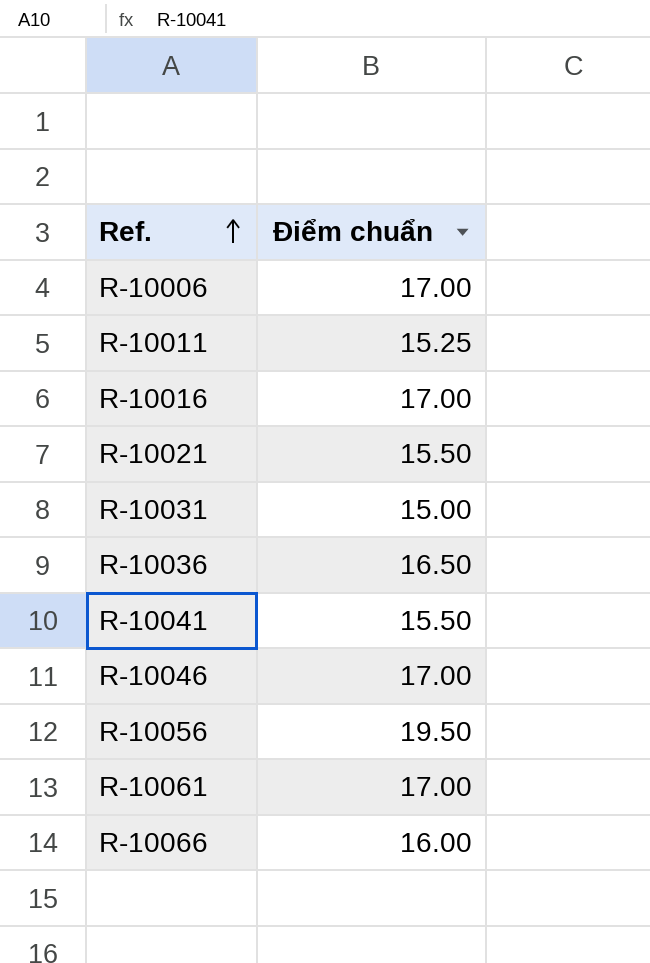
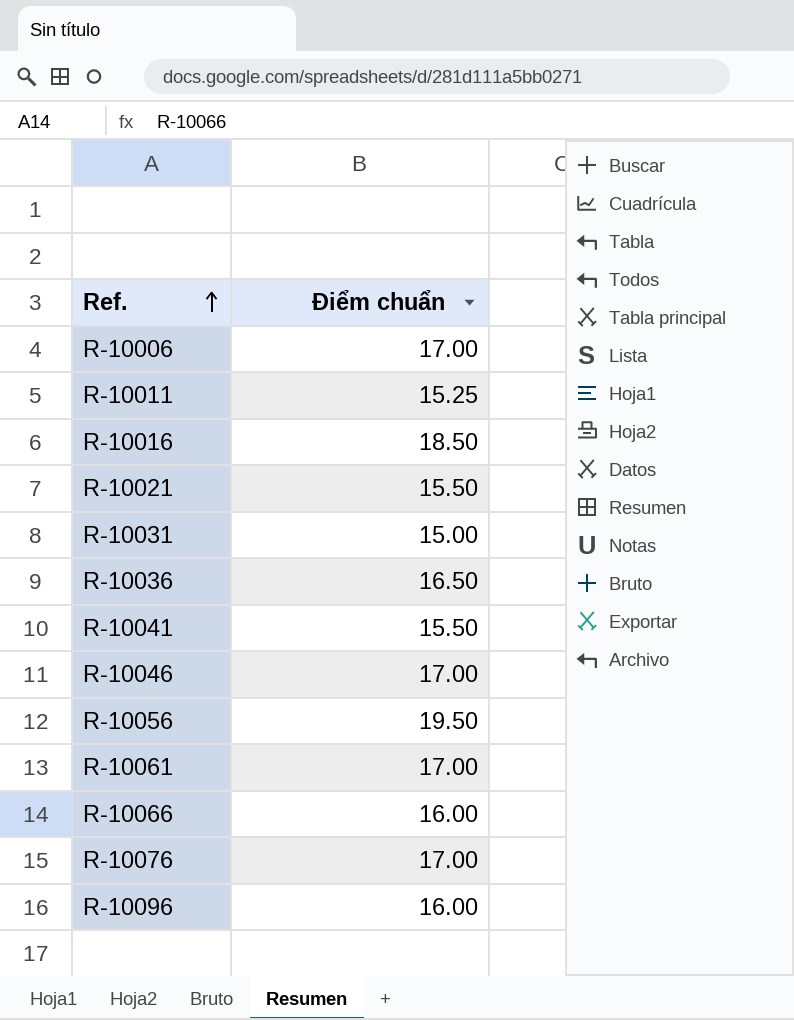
R-10016 | Điểm chuẩn: 17.00 -> 18.50
row R-10076: none -> 17.00
row R-10096: none -> 16.00

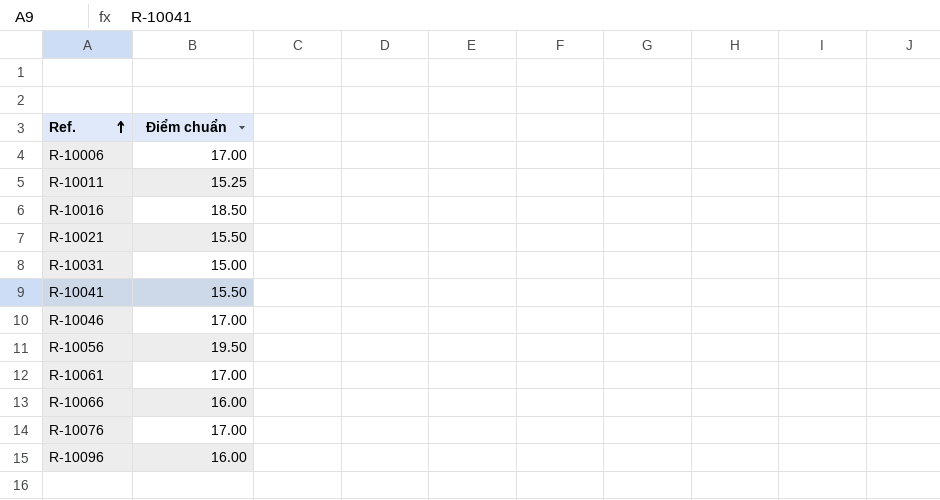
row R-10036: 16.50 -> none

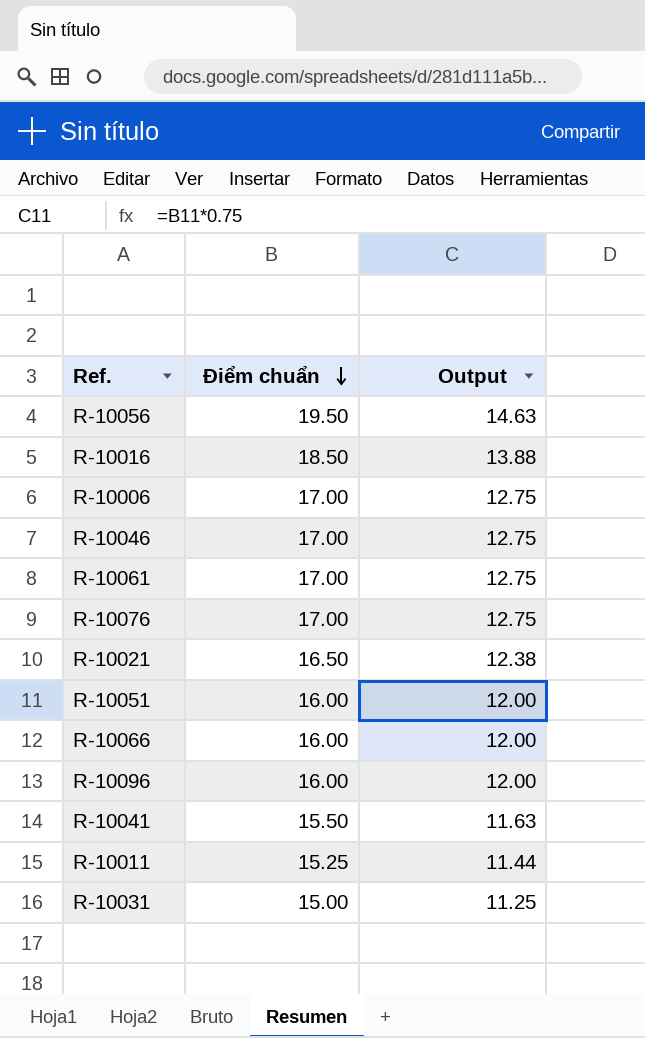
row order: Ref. ascending -> Điểm chuẩn descending
column Output | formula: none -> [Điểm chuẩn] * 0.75
R-10021 | Điểm chuẩn: 15.50 -> 16.50
row R-10051: none -> 16.00 | 12.00

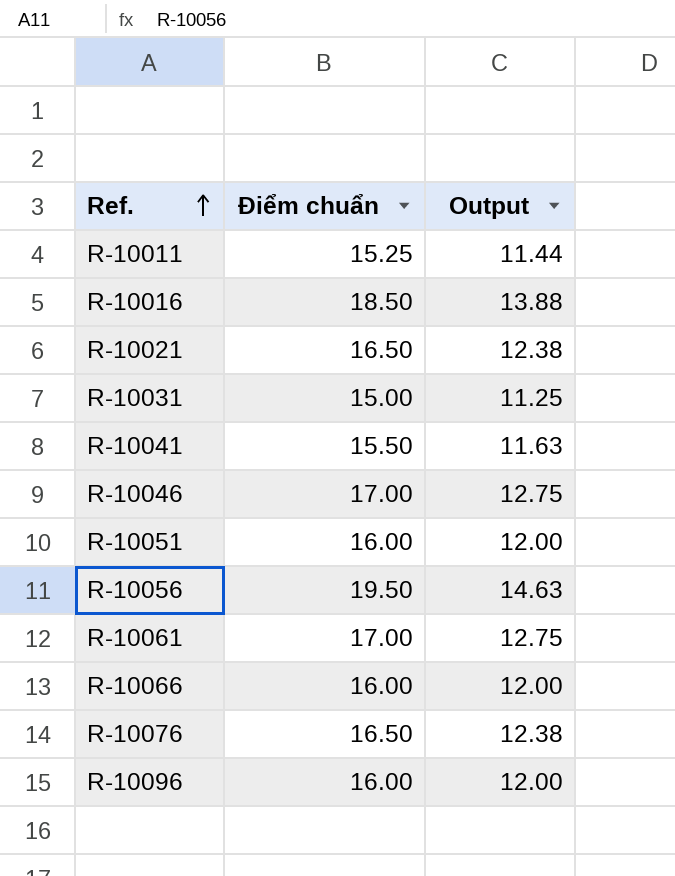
row order: Điểm chuẩn descending -> Ref. ascending
row R-10006: 17.00 | 12.75 -> none
R-10076 | Điểm chuẩn: 17.00 -> 16.50
R-10076 | Output: 12.75 -> 12.38

